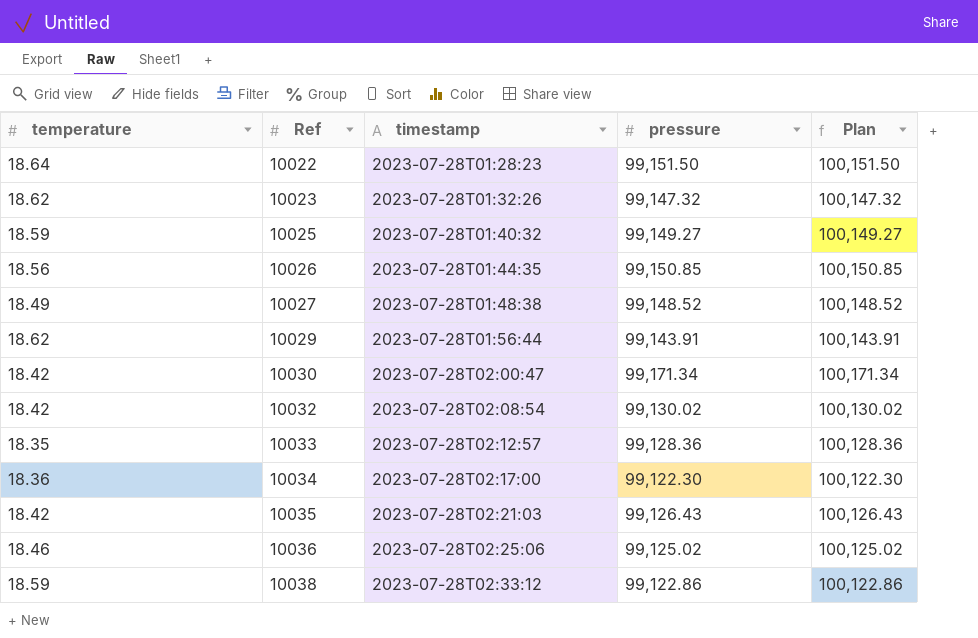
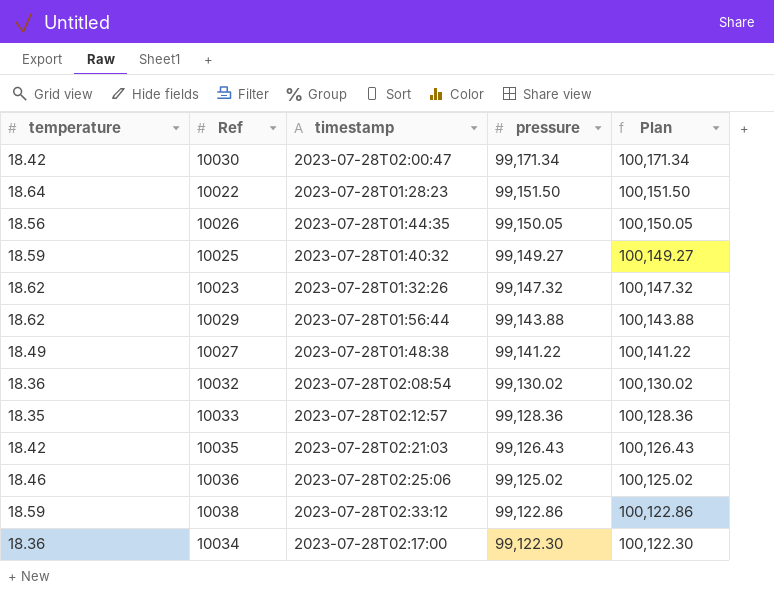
row order: Ref ascending -> pressure descending
10026 | pressure: 99,150.85 -> 99,150.05
10026 | Plan: 100,150.85 -> 100,150.05
10029 | pressure: 99,143.91 -> 99,143.88
10029 | Plan: 100,143.91 -> 100,143.88
10027 | pressure: 99,148.52 -> 99,141.22
10027 | Plan: 100,148.52 -> 100,141.22
10032 | temperature: 18.42 -> 18.36

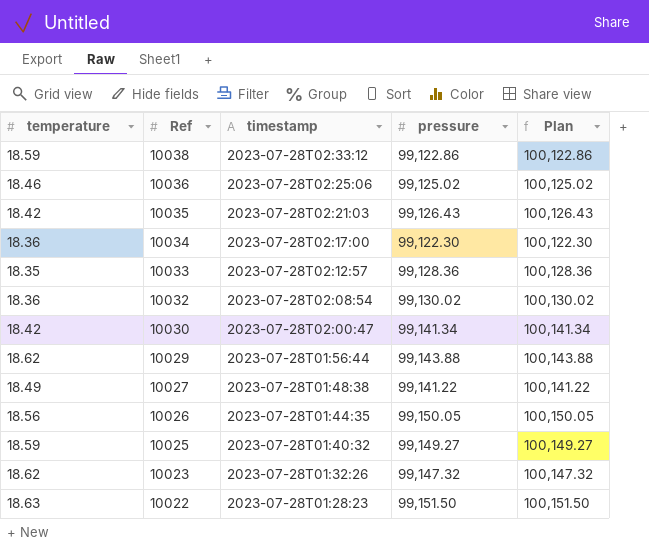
row order: pressure descending -> Ref descending
10030 | pressure: 99,171.34 -> 99,141.34
10030 | Plan: 100,171.34 -> 100,141.34
10022 | temperature: 18.64 -> 18.63

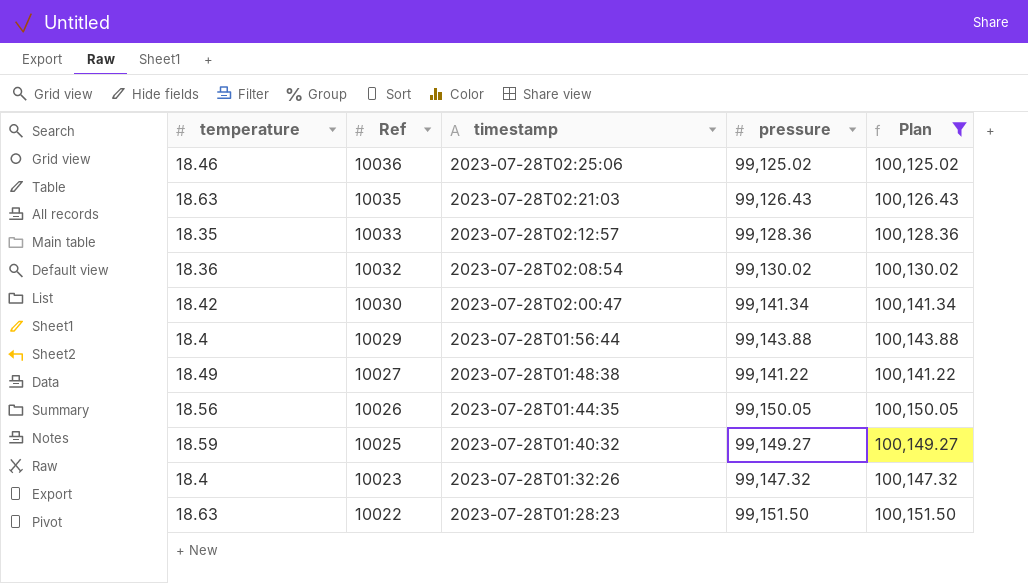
filter: none -> Plan >= 100,125.02
10035 | temperature: 18.42 -> 18.63
10029 | temperature: 18.62 -> 18.4
10023 | temperature: 18.62 -> 18.4

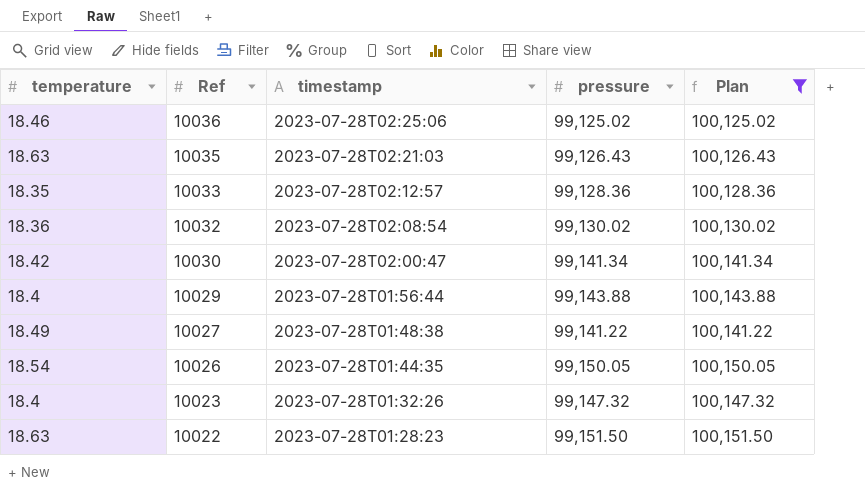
row 10025: 18.59 | 2023-07-28T01:40:32 | 99,149.27 | 100,149.27 -> none
10026 | temperature: 18.56 -> 18.54

